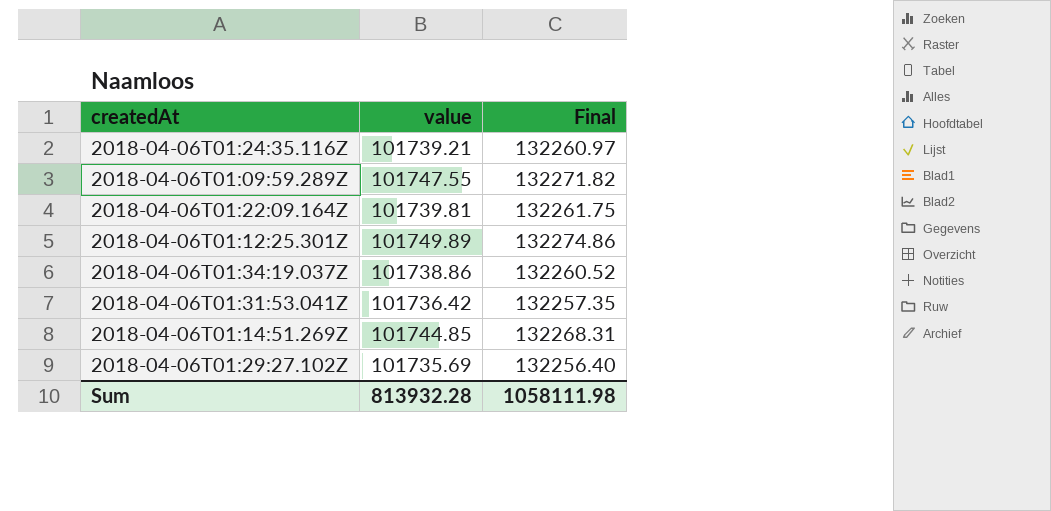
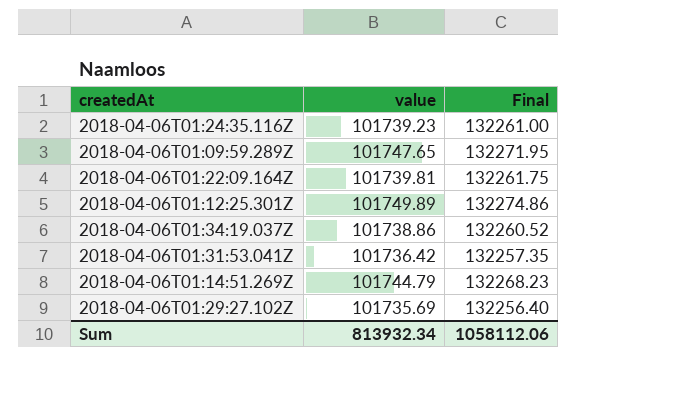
2018-04-06T01:24:35.116Z | value: 101739.21 -> 101739.23
2018-04-06T01:24:35.116Z | Final: 132260.97 -> 132261.00
2018-04-06T01:09:59.289Z | value: 101747.55 -> 101747.65
2018-04-06T01:09:59.289Z | Final: 132271.82 -> 132271.95
2018-04-06T01:14:51.269Z | value: 101744.85 -> 101744.79
2018-04-06T01:14:51.269Z | Final: 132268.31 -> 132268.23
Sum | value: 813932.28 -> 813932.34
Sum | Final: 1058111.98 -> 1058112.06

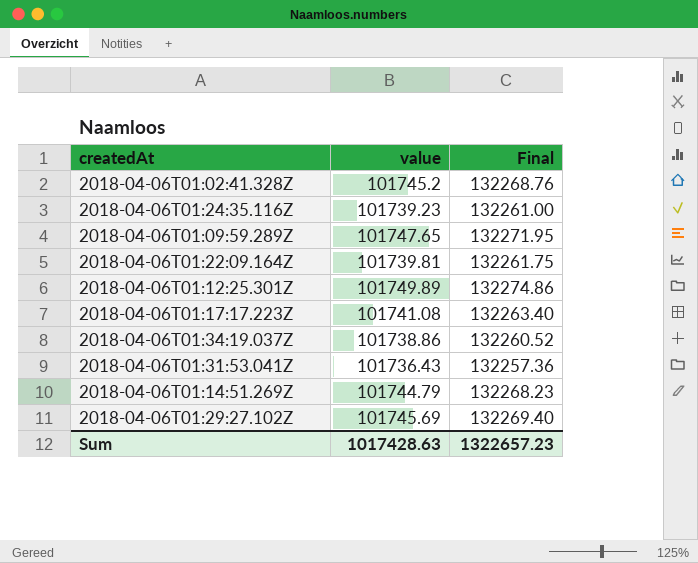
row 2018-04-06T01:02:41.328Z: none -> 101745.2 | 132268.76
row 2018-04-06T01:17:17.223Z: none -> 101741.08 | 132263.40
2018-04-06T01:31:53.041Z | value: 101736.42 -> 101736.43
2018-04-06T01:31:53.041Z | Final: 132257.35 -> 132257.36
2018-04-06T01:29:27.102Z | value: 101735.69 -> 101745.69
2018-04-06T01:29:27.102Z | Final: 132256.40 -> 132269.40
Sum | value: 813932.34 -> 1017428.63
Sum | Final: 1058112.06 -> 1322657.23

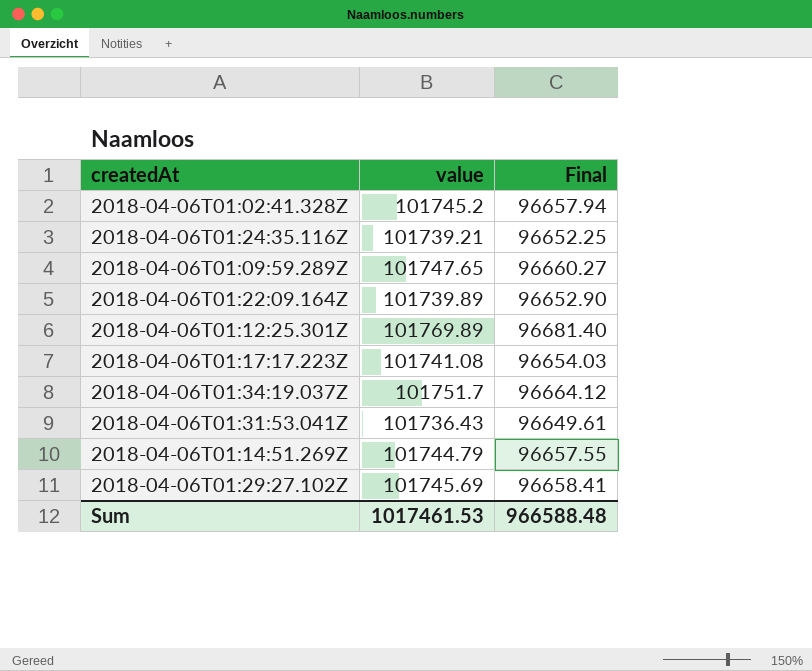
column Final | formula: [value] * 1.3 -> [value] * 0.95
2018-04-06T01:24:35.116Z | value: 101739.23 -> 101739.21
2018-04-06T01:22:09.164Z | value: 101739.81 -> 101739.89
2018-04-06T01:12:25.301Z | value: 101749.89 -> 101769.89
2018-04-06T01:34:19.037Z | value: 101738.86 -> 101751.7
Sum | value: 1017428.63 -> 1017461.53
Sum | Final: 1322657.23 -> 966588.48

